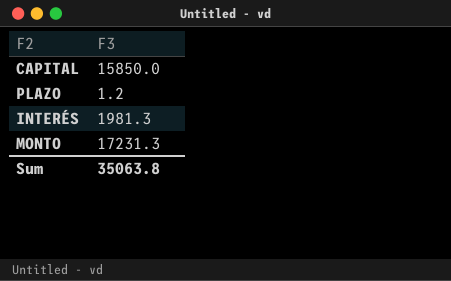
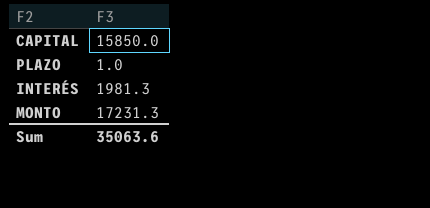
PLAZO | F3: 1.2 -> 1.0
Sum | F3: 35063.8 -> 35063.6

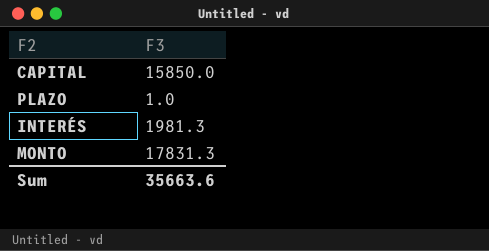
MONTO | F3: 17231.3 -> 17831.3
Sum | F3: 35063.6 -> 35663.6

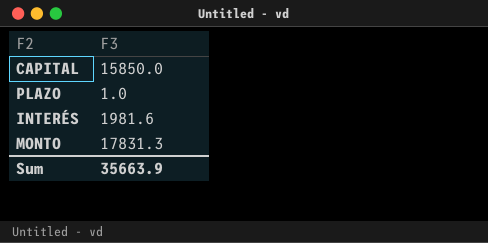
INTERÉS | F3: 1981.3 -> 1981.6
Sum | F3: 35663.6 -> 35663.9

